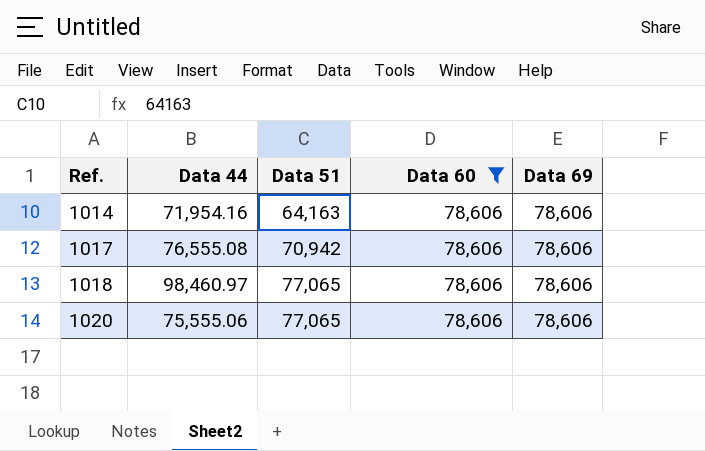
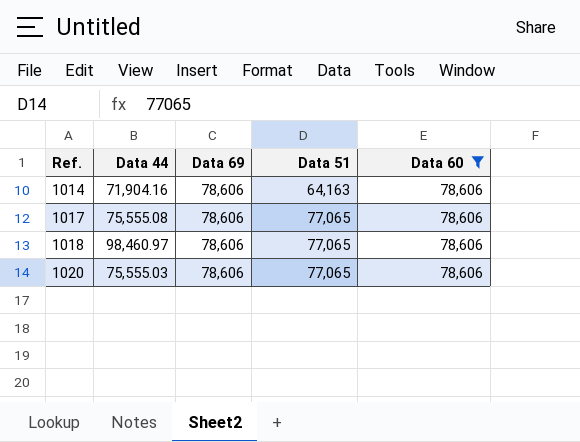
column Data 69 | position: 5 -> 3
1014 | Data 44: 71,954.16 -> 71,904.16
1017 | Data 44: 76,555.08 -> 75,555.08
1017 | Data 51: 70,942 -> 77,065
1020 | Data 44: 75,555.06 -> 75,555.03

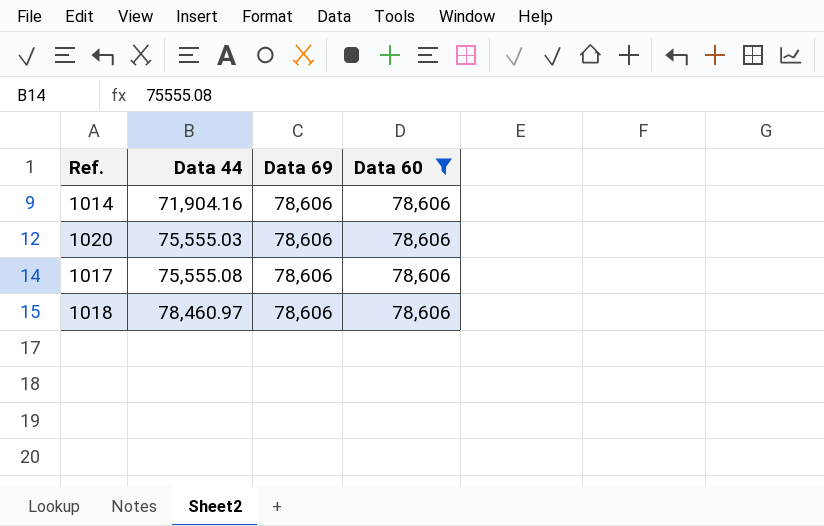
row order: Ref. ascending -> Data 44 ascending
column Data 51 | position: 4 -> none
1018 | Data 44: 98,460.97 -> 78,460.97

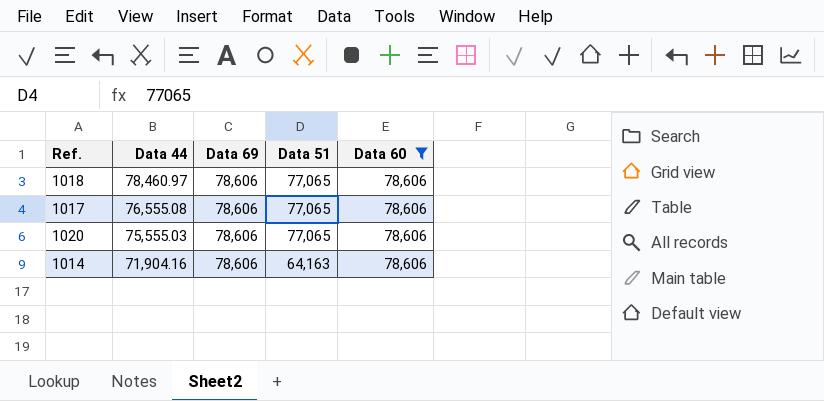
row order: Data 44 ascending -> Data 44 descending
column Data 51 | position: none -> 4
1017 | Data 44: 75,555.08 -> 76,555.08

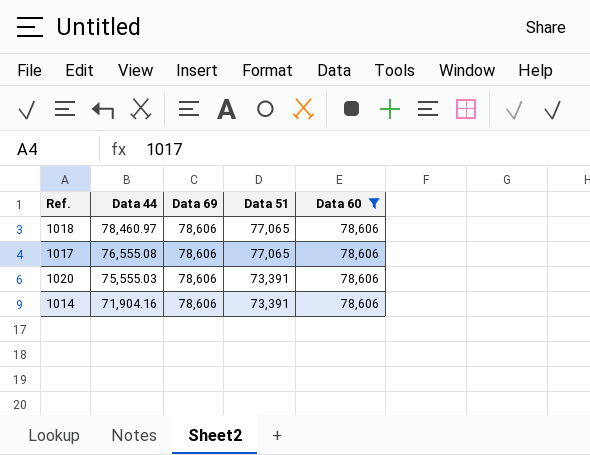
1020 | Data 51: 77,065 -> 73,391
1014 | Data 51: 64,163 -> 73,391

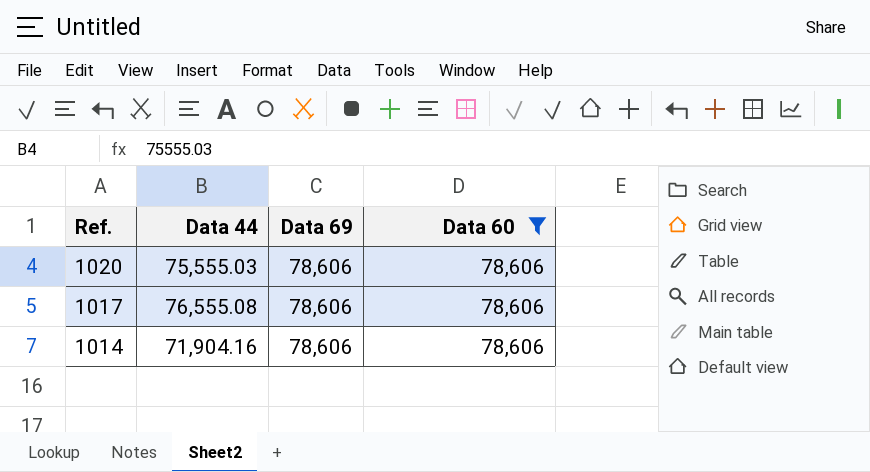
row order: Data 44 descending -> Ref. descending
column Data 51 | position: 4 -> none
row 1018: 78,460.97 | 78,606 | 77,065 | 78,606 -> none

